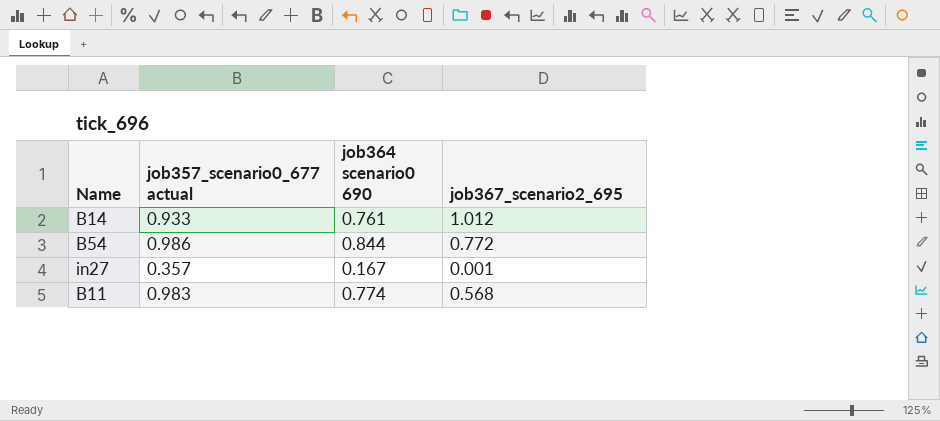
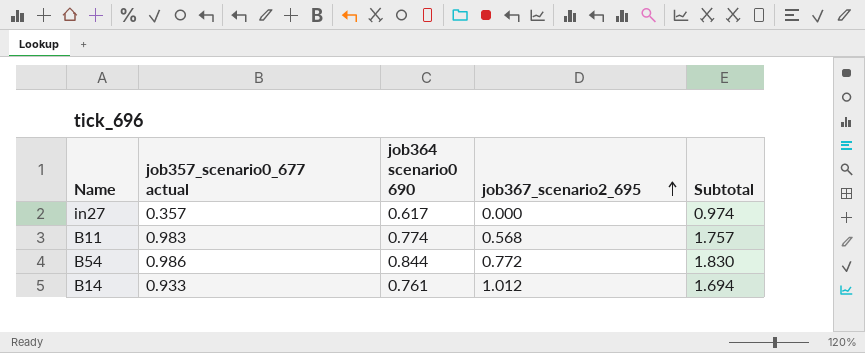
row order: none -> job367_scenario2_695 ascending
column Subtotal | formula: none -> [job357_scenario0_677 actual] + [job364 scenario0 690]
in27 | job364 scenario0 690: 0.167 -> 0.617
in27 | job367_scenario2_695: 0.001 -> 0.000

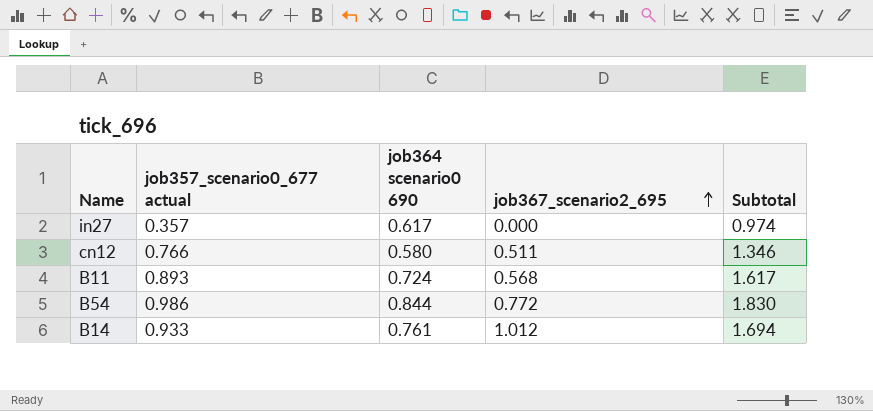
row cn12: none -> 0.766 | 0.580 | 0.511 | 1.346
B11 | job357_scenario0_677 actual: 0.983 -> 0.893
B11 | job364 scenario0 690: 0.774 -> 0.724
B11 | Subtotal: 1.757 -> 1.617

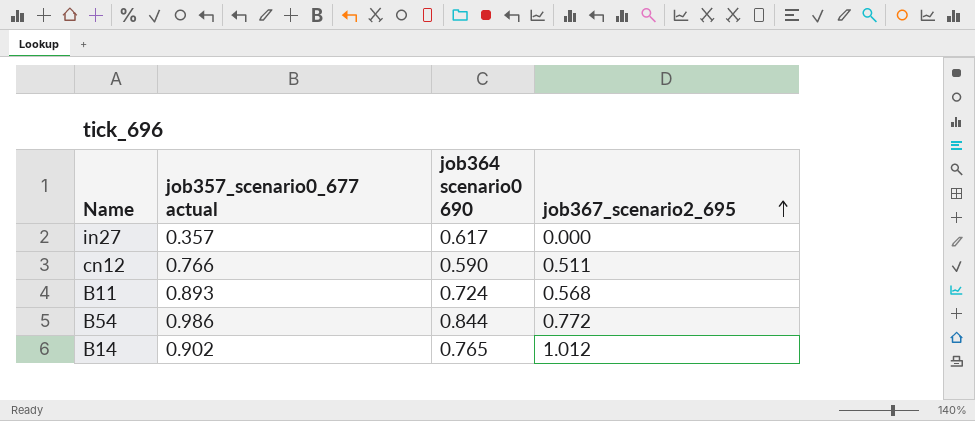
column Subtotal | formula: [job357_scenario0_677 actual] + [job364 scenario0 690] -> none
cn12 | job364 scenario0 690: 0.580 -> 0.590
B14 | job357_scenario0_677 actual: 0.933 -> 0.902
B14 | job364 scenario0 690: 0.761 -> 0.765

